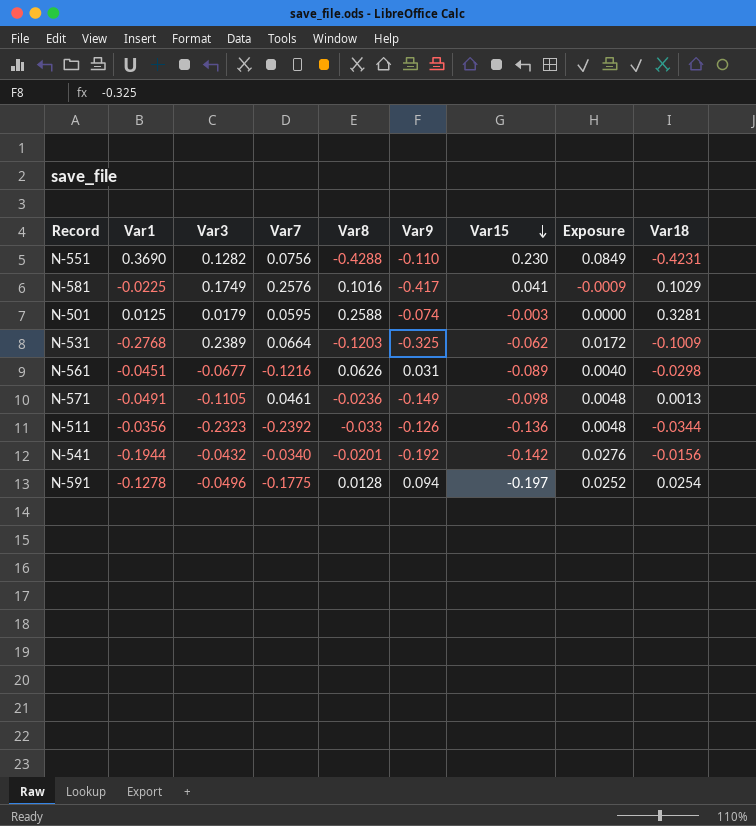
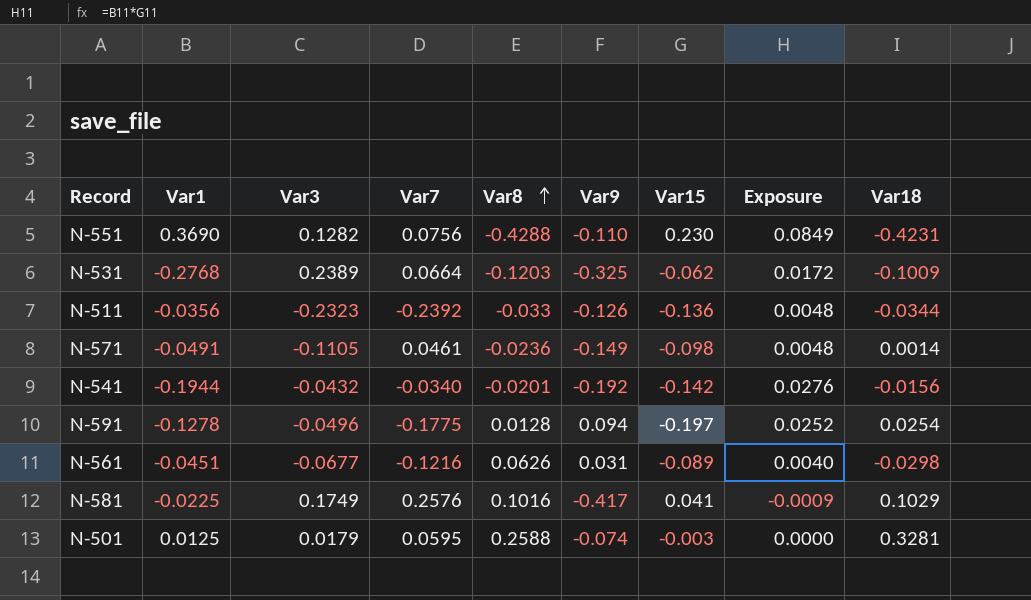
row order: Var15 descending -> Var8 ascending
N-571 | Var18: 0.0013 -> 0.0014

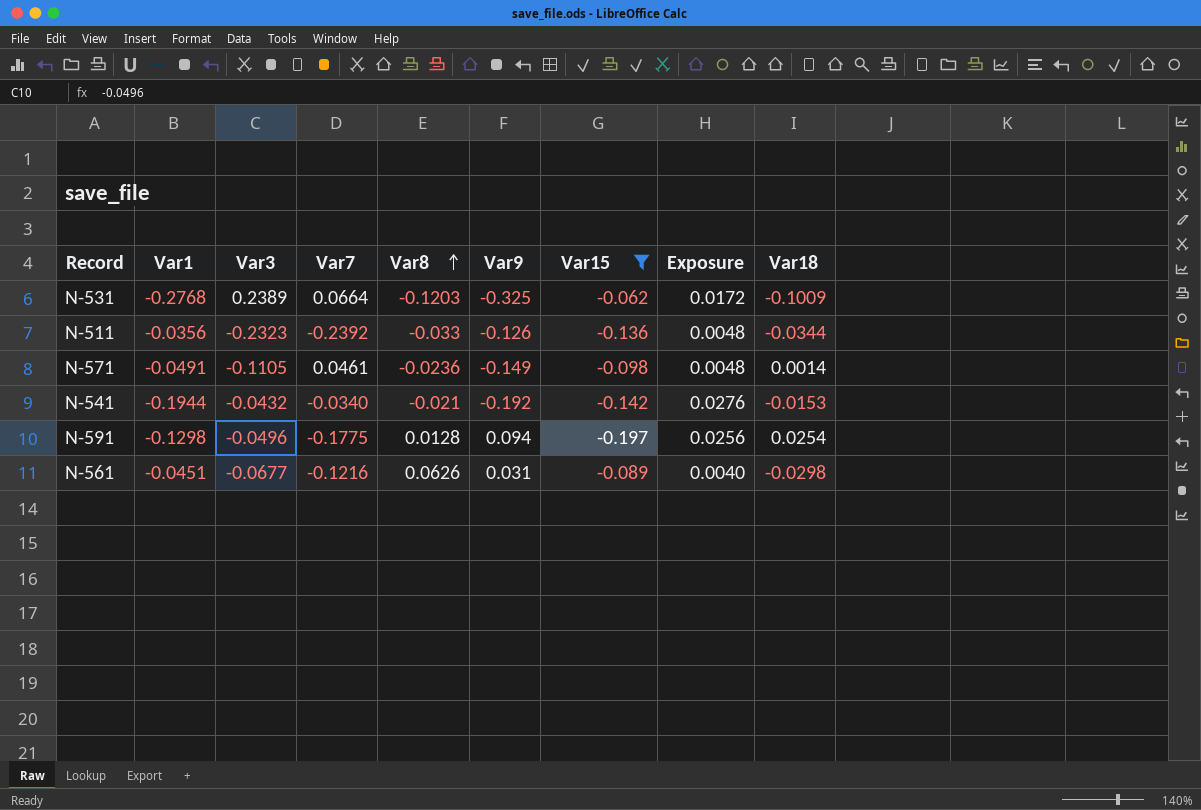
filter: none -> Var15 <= -0.062
N-541 | Var8: -0.0201 -> -0.021
N-541 | Var18: -0.0156 -> -0.0153
N-591 | Var1: -0.1278 -> -0.1298
N-591 | Exposure: 0.0252 -> 0.0256

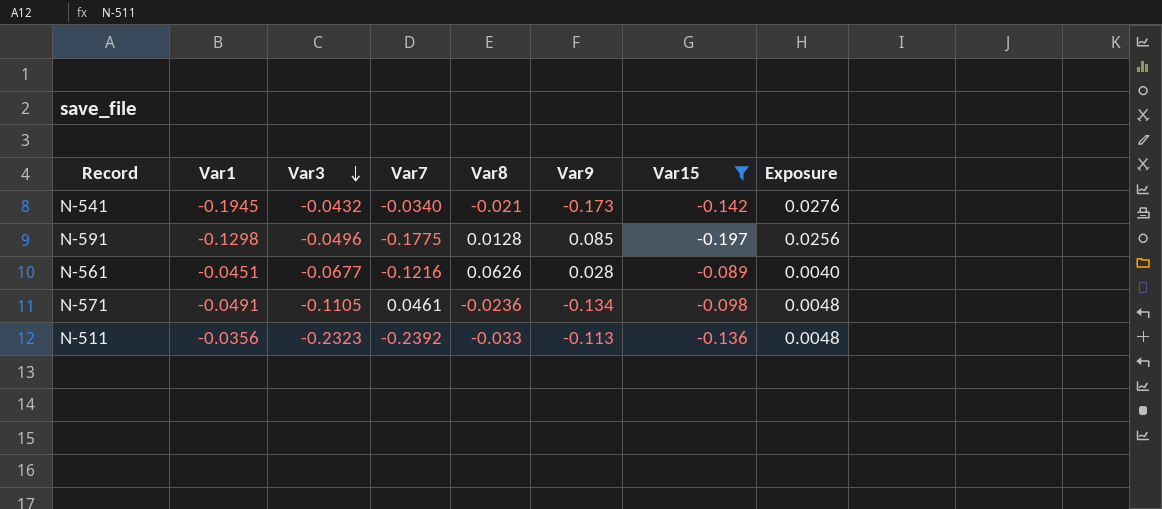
row order: Var8 ascending -> Var3 descending
column Var18 | position: 9 -> none
row N-531: -0.2768 | 0.2389 | 0.0664 | -0.1203 | -0.325 | -0.062 | 0.0172 | -0.1009 -> none
N-541 | Var1: -0.1944 -> -0.1945
N-541 | Var9: -0.192 -> -0.173
N-591 | Var9: 0.094 -> 0.085
N-561 | Var9: 0.031 -> 0.028
N-571 | Var9: -0.149 -> -0.134
N-511 | Var9: -0.126 -> -0.113

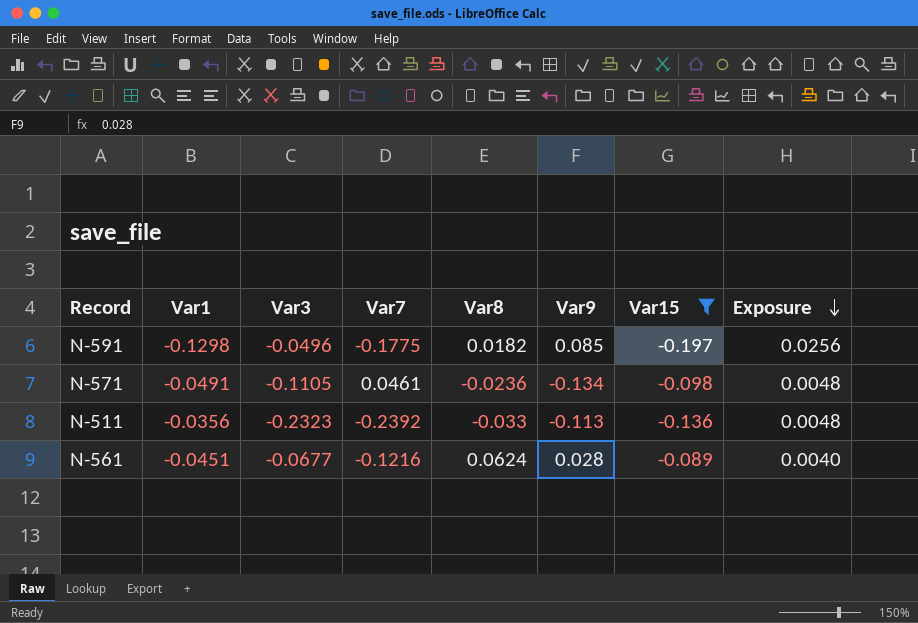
row order: Var3 descending -> Exposure descending
row N-541: -0.1945 | -0.0432 | -0.0340 | -0.021 | -0.173 | -0.142 | 0.0276 -> none
N-591 | Var8: 0.0128 -> 0.0182
N-561 | Var8: 0.0626 -> 0.0624

